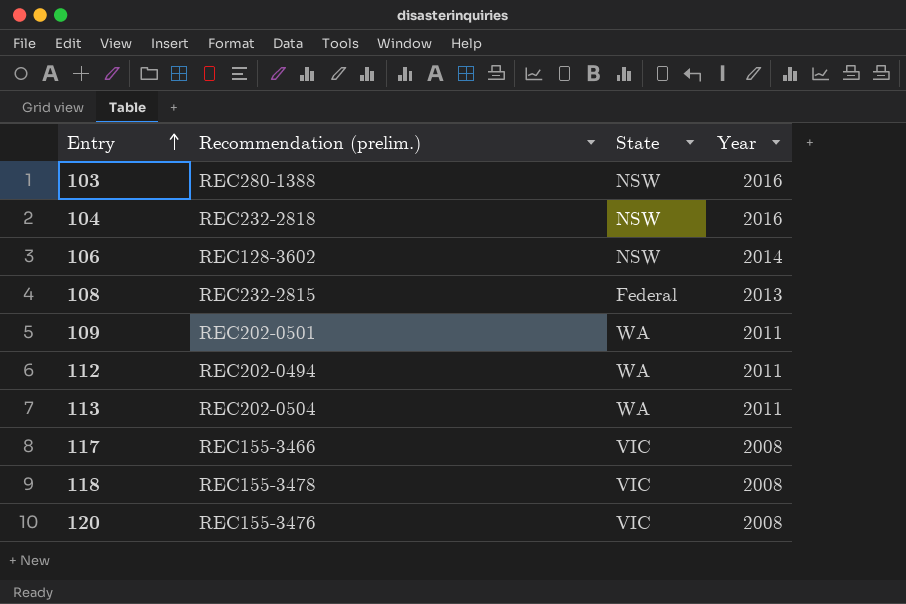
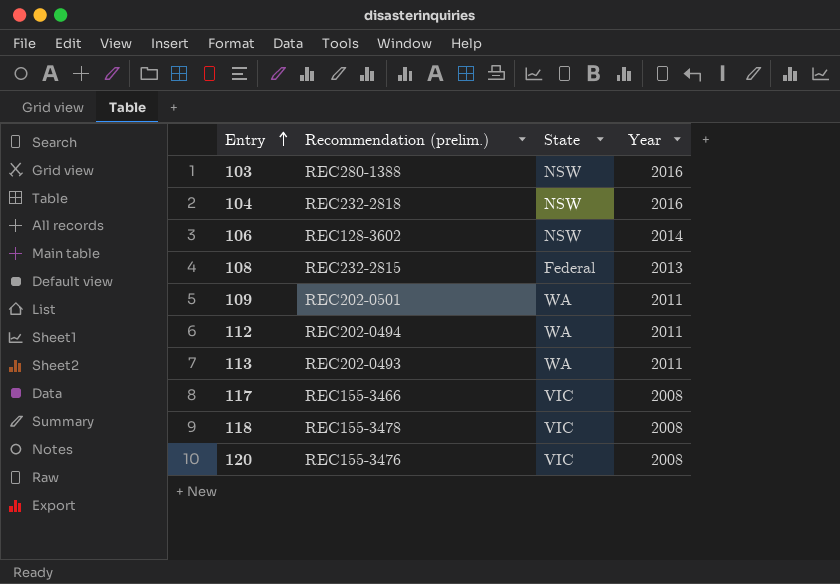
113 | Recommendation (prelim.): REC202-0504 -> REC202-0493

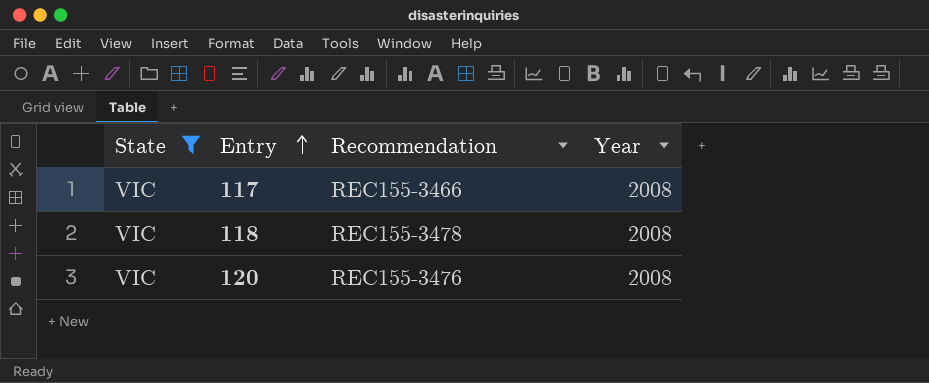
filter: none -> State = VIC
column State | position: 3 -> 1
column name: Recommendation (prelim.) -> Recommendation

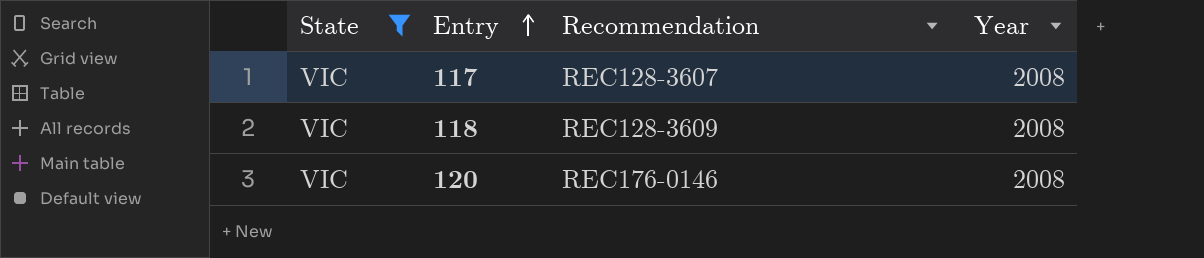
117 | Recommendation: REC155-3466 -> REC128-3607
118 | Recommendation: REC155-3478 -> REC128-3609
120 | Recommendation: REC155-3476 -> REC176-0146

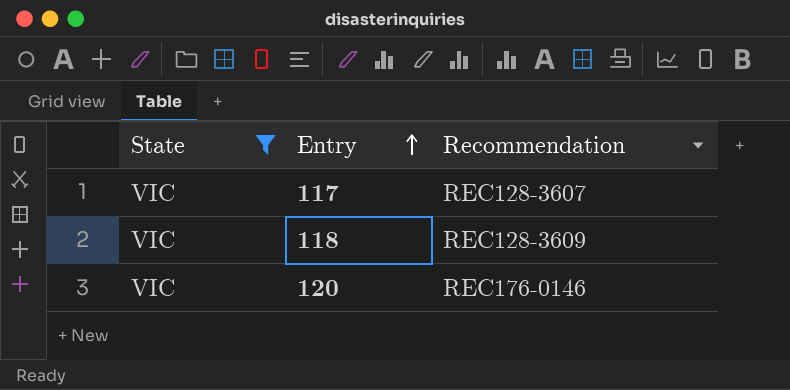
column Year | position: 4 -> none

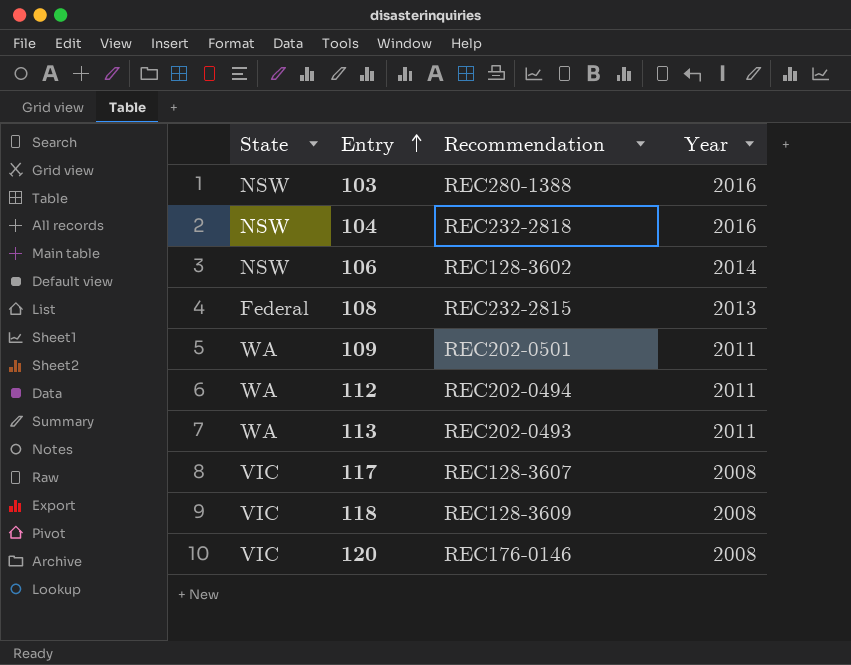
filter: State = VIC -> none
column Year | position: none -> 4

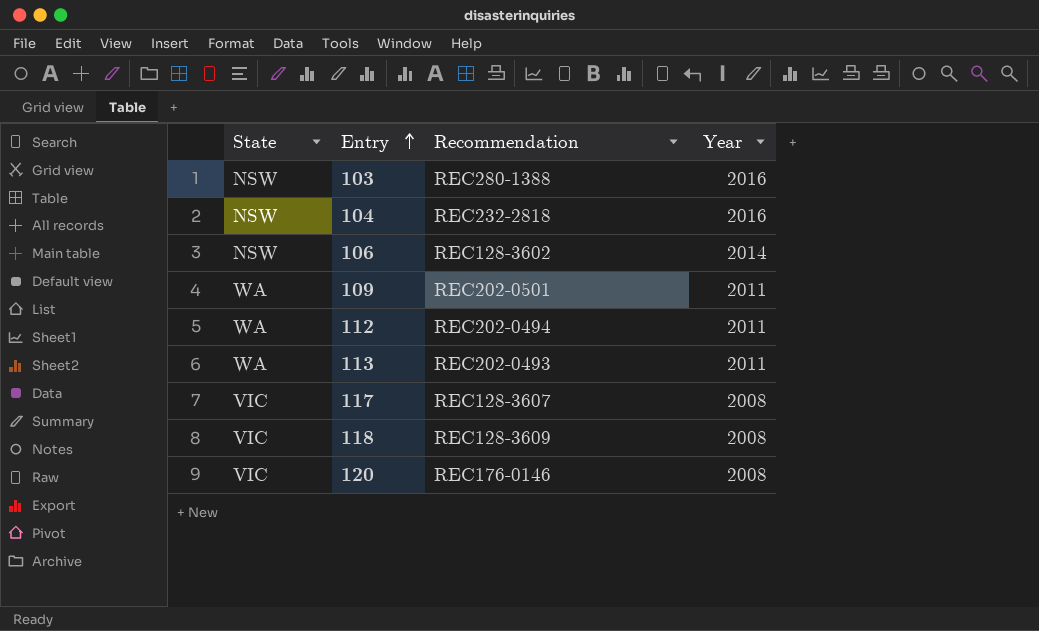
row 108: Federal | REC232-2815 | 2013 -> none

